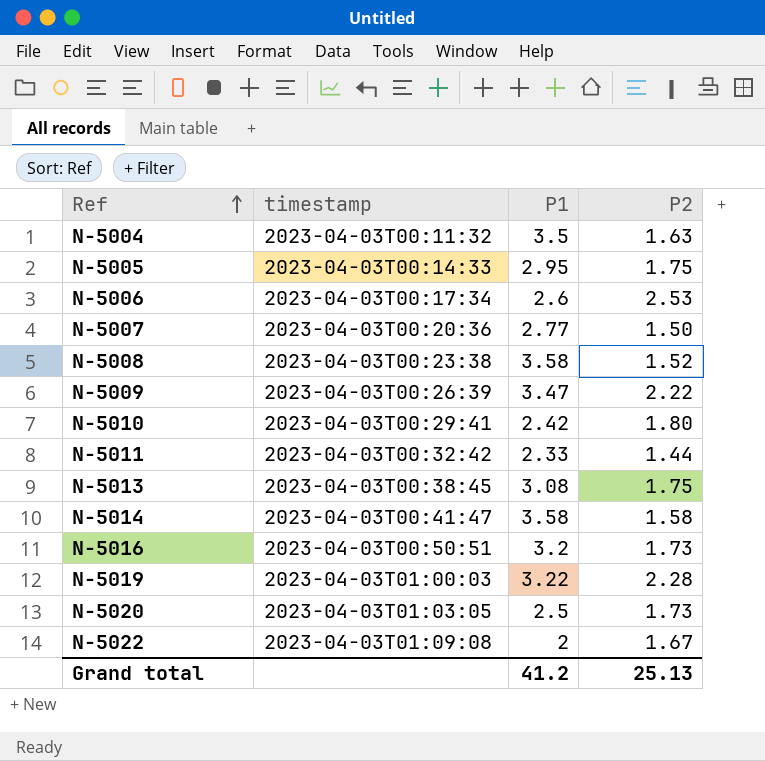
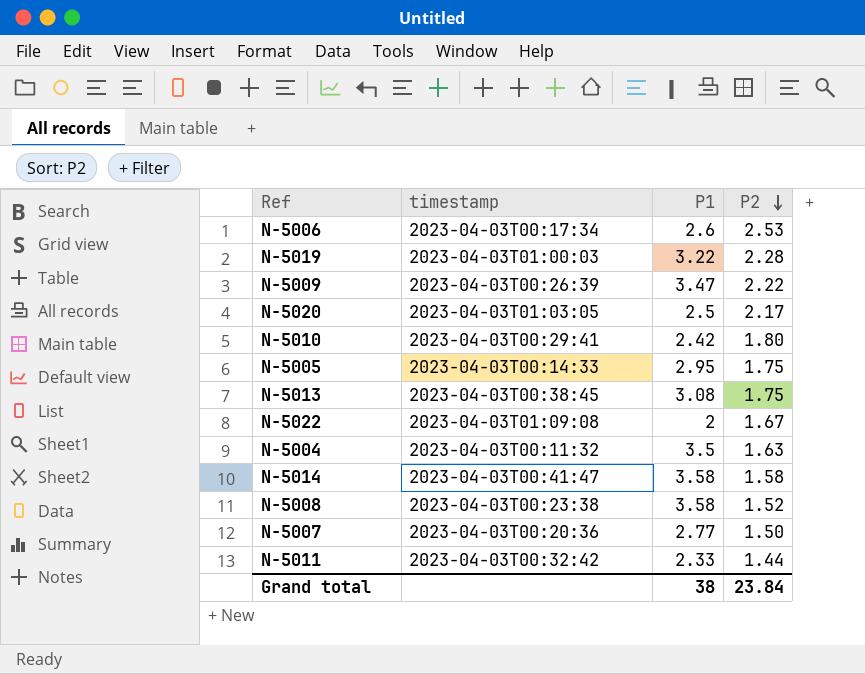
row order: Ref ascending -> P2 descending
row N-5016: 2023-04-03T00:50:51 | 3.2 | 1.73 -> none
N-5020 | P2: 1.73 -> 2.17
Grand total | P1: 41.2 -> 38
Grand total | P2: 25.13 -> 23.84

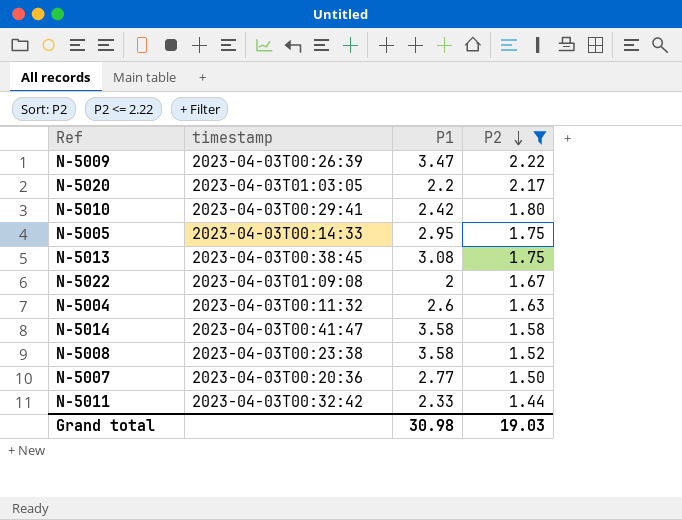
filter: none -> P2 <= 2.22
N-5020 | P1: 2.5 -> 2.2
N-5004 | P1: 3.5 -> 2.6
Grand total | P1: 38 -> 30.98
Grand total | P2: 23.84 -> 19.03

